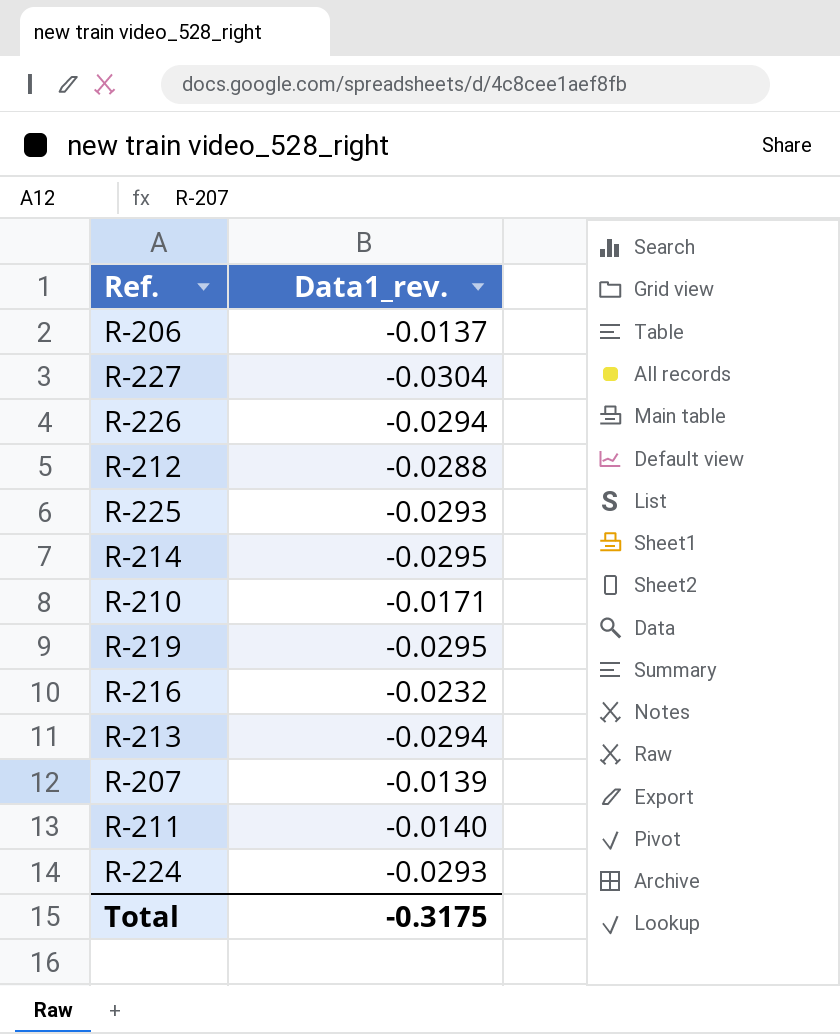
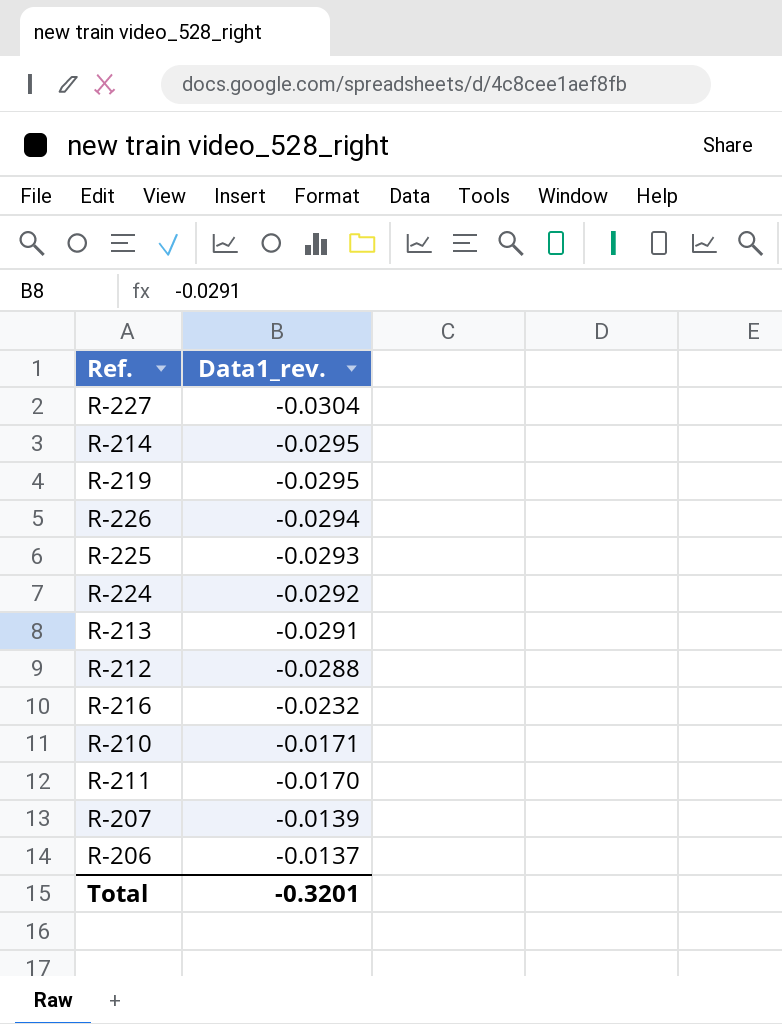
row order: none -> Data1_rev. ascending
R-224 | Data1_rev.: -0.0293 -> -0.0292
R-213 | Data1_rev.: -0.0294 -> -0.0291
R-211 | Data1_rev.: -0.0140 -> -0.0170
Total | Data1_rev.: -0.3175 -> -0.3201

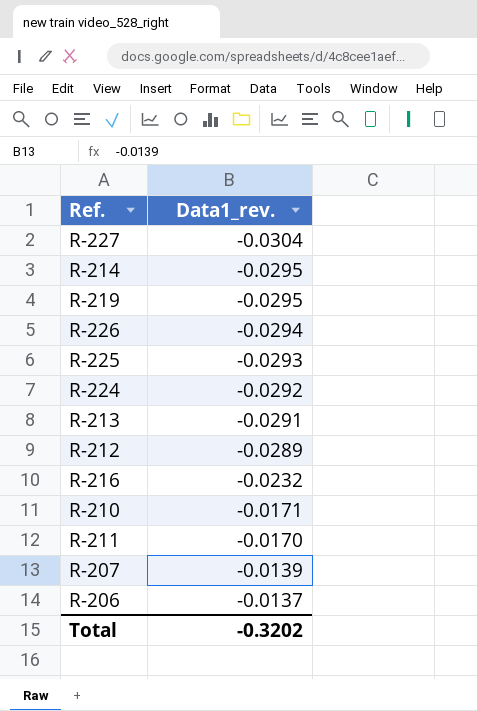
R-212 | Data1_rev.: -0.0288 -> -0.0289
Total | Data1_rev.: -0.3201 -> -0.3202

